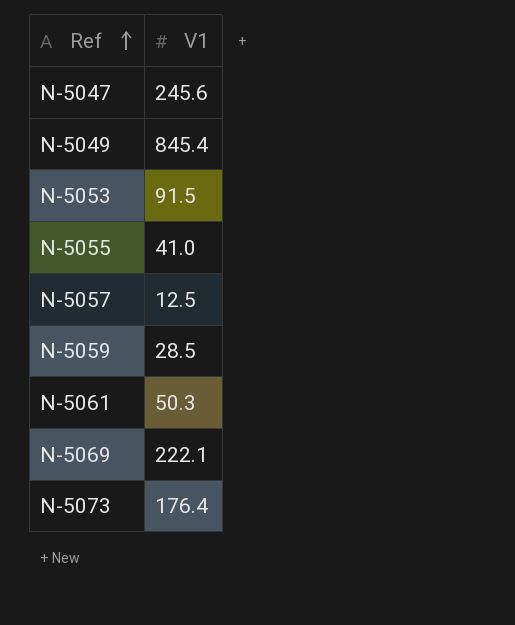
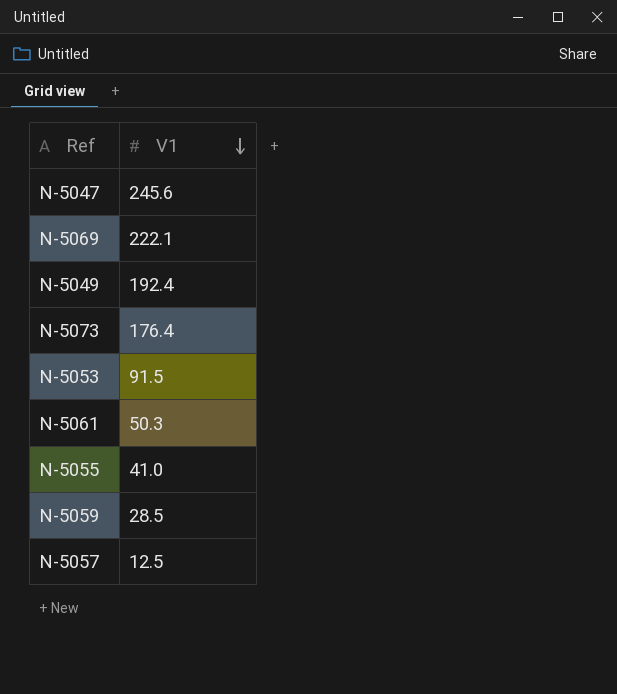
row order: Ref ascending -> V1 descending
N-5049 | V1: 845.4 -> 192.4

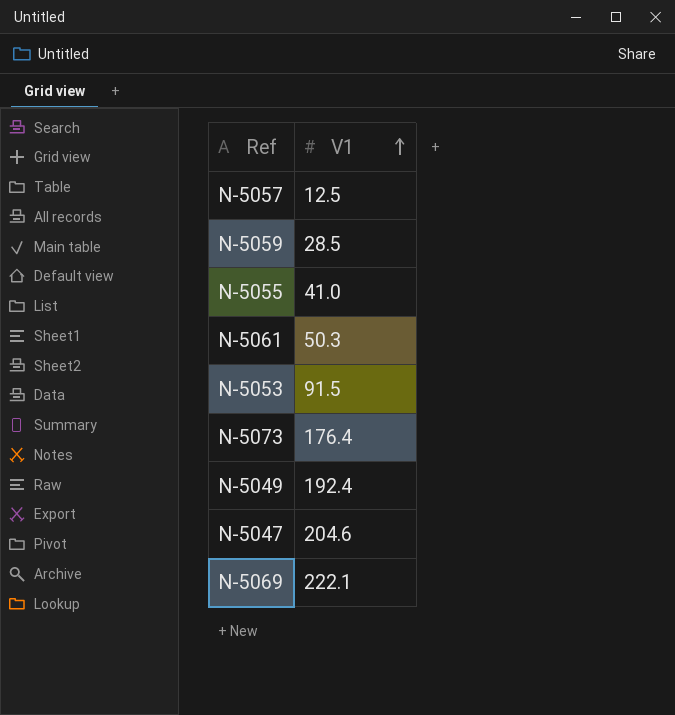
row order: V1 descending -> V1 ascending
N-5047 | V1: 245.6 -> 204.6

